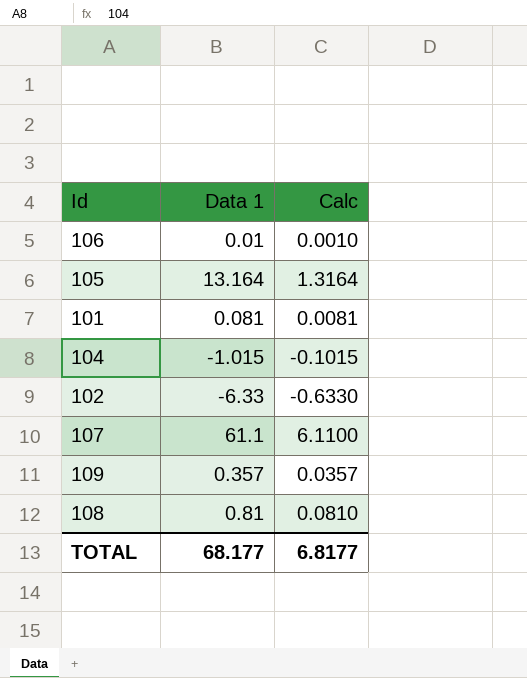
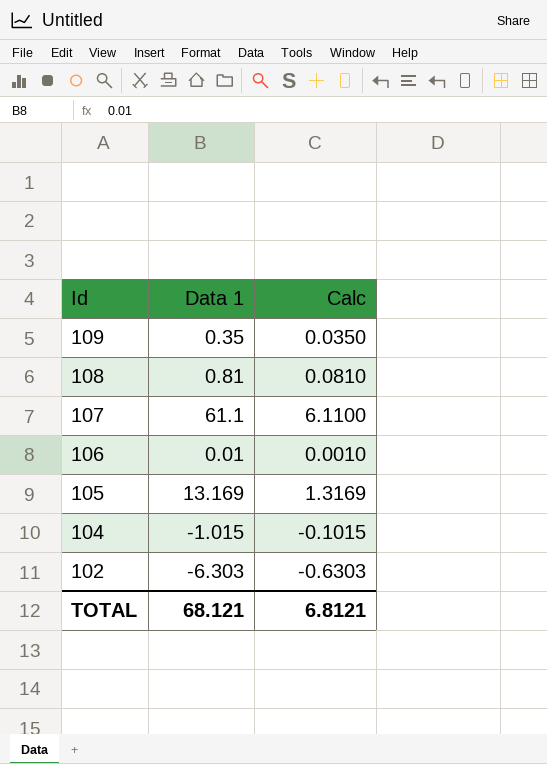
row order: none -> Id descending
row 101: 0.081 | 0.0081 -> none
109 | Data 1: 0.357 -> 0.35
109 | Calc: 0.0357 -> 0.0350
105 | Data 1: 13.164 -> 13.169
105 | Calc: 1.3164 -> 1.3169
102 | Data 1: -6.33 -> -6.303
102 | Calc: -0.6330 -> -0.6303
TOTAL | Data 1: 68.177 -> 68.121
TOTAL | Calc: 6.8177 -> 6.8121

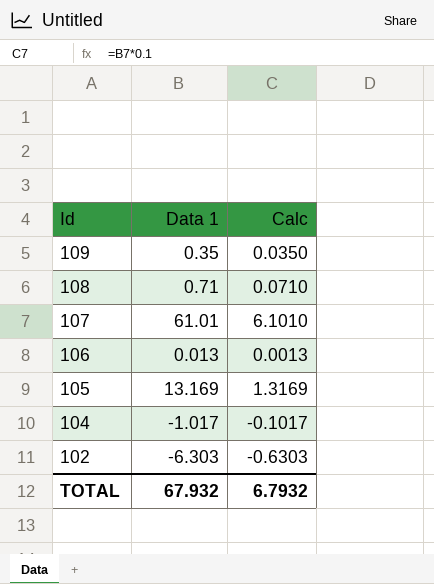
108 | Data 1: 0.81 -> 0.71
108 | Calc: 0.0810 -> 0.0710
107 | Data 1: 61.1 -> 61.01
107 | Calc: 6.1100 -> 6.1010
106 | Data 1: 0.01 -> 0.013
106 | Calc: 0.0010 -> 0.0013
104 | Data 1: -1.015 -> -1.017
104 | Calc: -0.1015 -> -0.1017
TOTAL | Data 1: 68.121 -> 67.932
TOTAL | Calc: 6.8121 -> 6.7932

